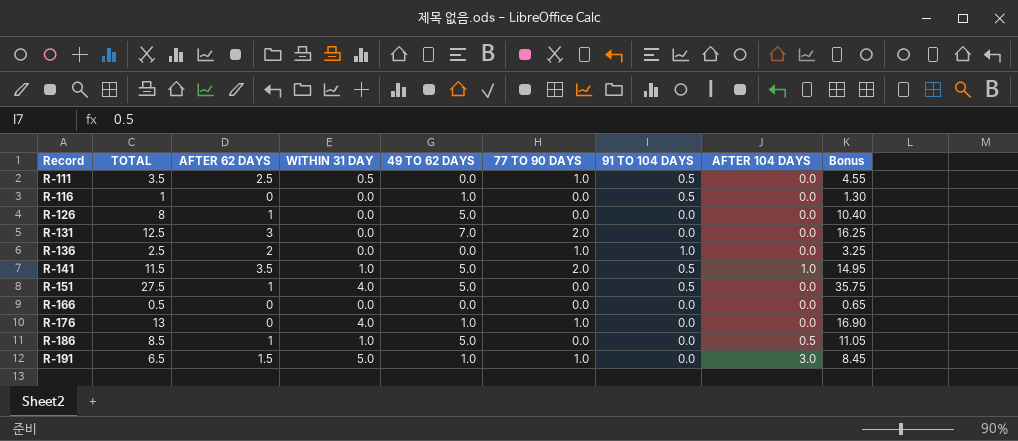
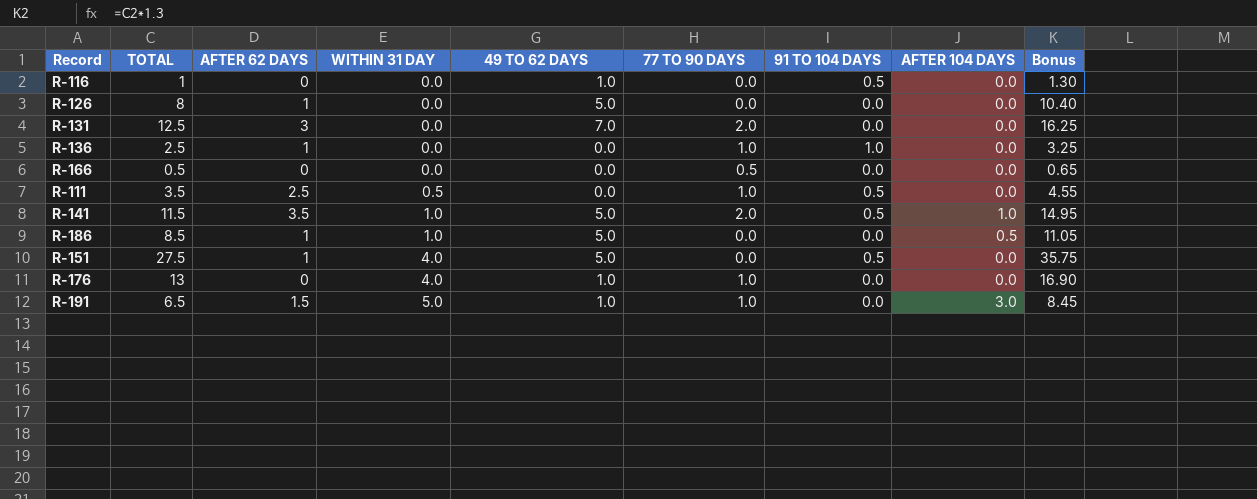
row order: Record ascending -> WITHIN 31 DAY ascending
R-136 | AFTER 62 DAYS: 2 -> 1
R-166 | 77 TO 90 DAYS: 0.0 -> 0.5

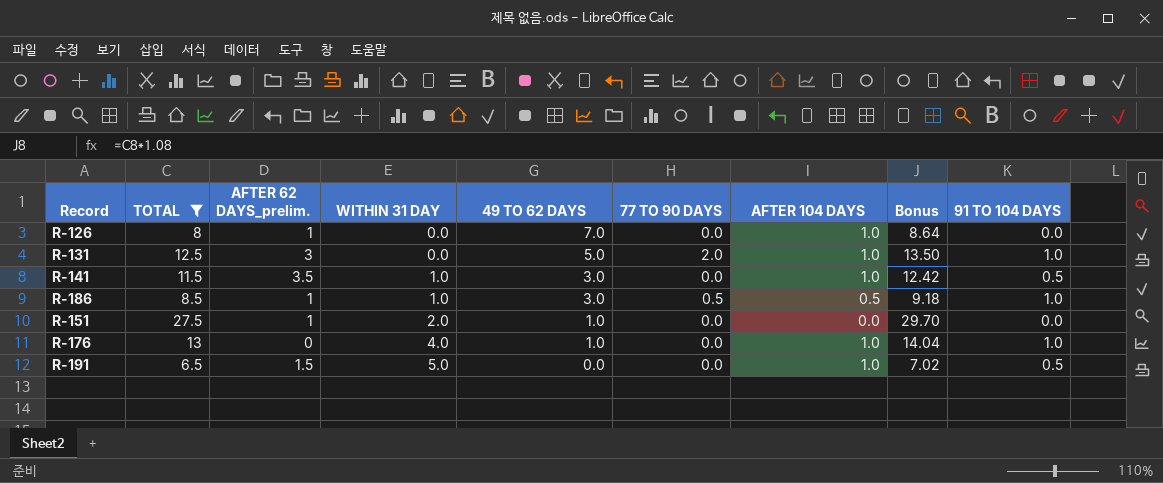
filter: none -> TOTAL >= 6.5
column name: AFTER 62 DAYS -> AFTER 62 DAYS_prelim.
column Bonus | formula: [TOTAL] * 1.3 -> [TOTAL] * 1.08
column 91 TO 104 DAYS | position: 7 -> 9
R-126 | 49 TO 62 DAYS: 5.0 -> 7.0
R-126 | AFTER 104 DAYS: 0.0 -> 1.0
R-131 | 49 TO 62 DAYS: 7.0 -> 5.0
R-131 | AFTER 104 DAYS: 0.0 -> 1.0
R-131 | 91 TO 104 DAYS: 0.0 -> 1.0
R-141 | 49 TO 62 DAYS: 5.0 -> 3.0
R-141 | 77 TO 90 DAYS: 2.0 -> 0.0
R-186 | 49 TO 62 DAYS: 5.0 -> 3.0
R-186 | 77 TO 90 DAYS: 0.0 -> 0.5
R-186 | 91 TO 104 DAYS: 0.0 -> 1.0
R-151 | WITHIN 31 DAY: 4.0 -> 2.0
R-151 | 49 TO 62 DAYS: 5.0 -> 1.0
R-151 | 91 TO 104 DAYS: 0.5 -> 0.0
R-176 | 77 TO 90 DAYS: 1.0 -> 0.0
R-176 | AFTER 104 DAYS: 0.0 -> 1.0
R-176 | 91 TO 104 DAYS: 0.0 -> 1.0
R-191 | 49 TO 62 DAYS: 1.0 -> 0.0
R-191 | 77 TO 90 DAYS: 1.0 -> 0.0
R-191 | AFTER 104 DAYS: 3.0 -> 1.0
R-191 | 91 TO 104 DAYS: 0.0 -> 0.5

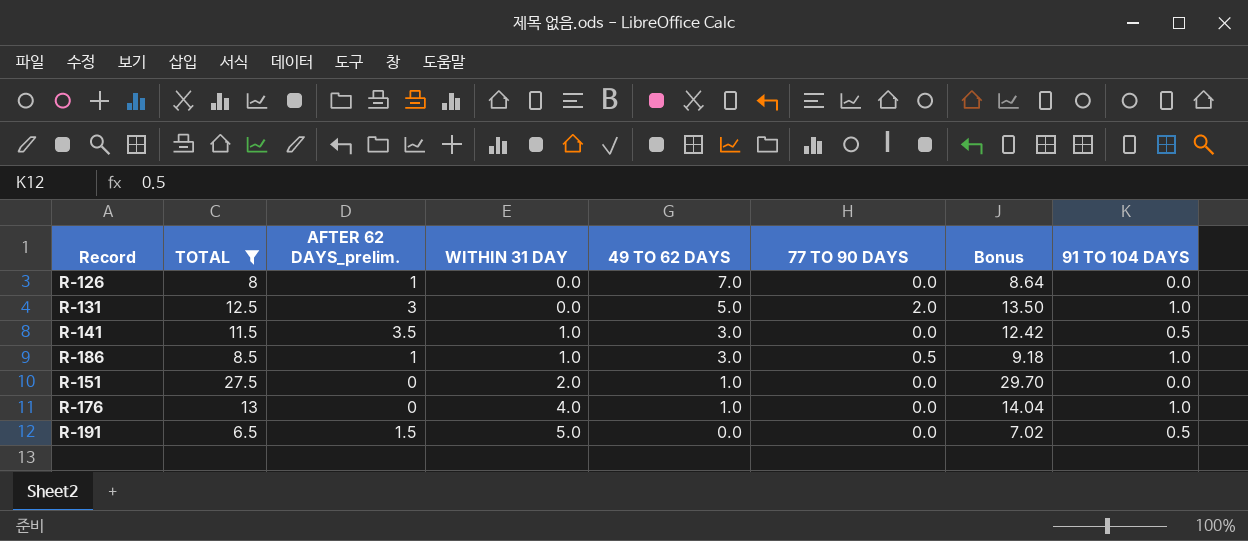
column AFTER 104 DAYS | position: 7 -> none
R-151 | AFTER 62 DAYS_prelim.: 1 -> 0

